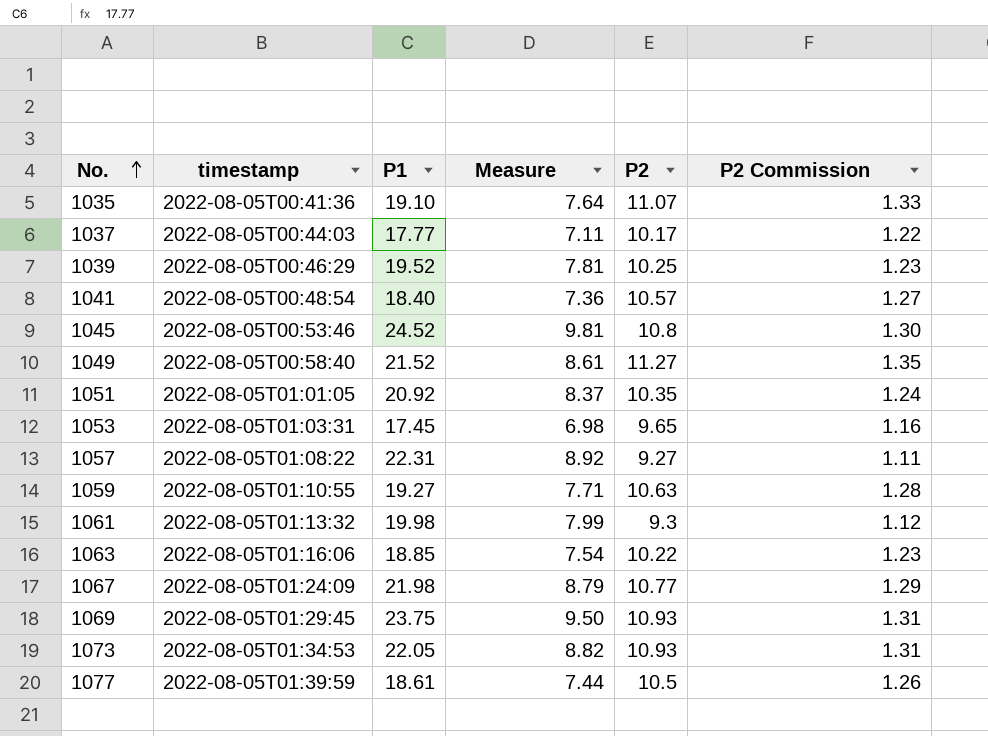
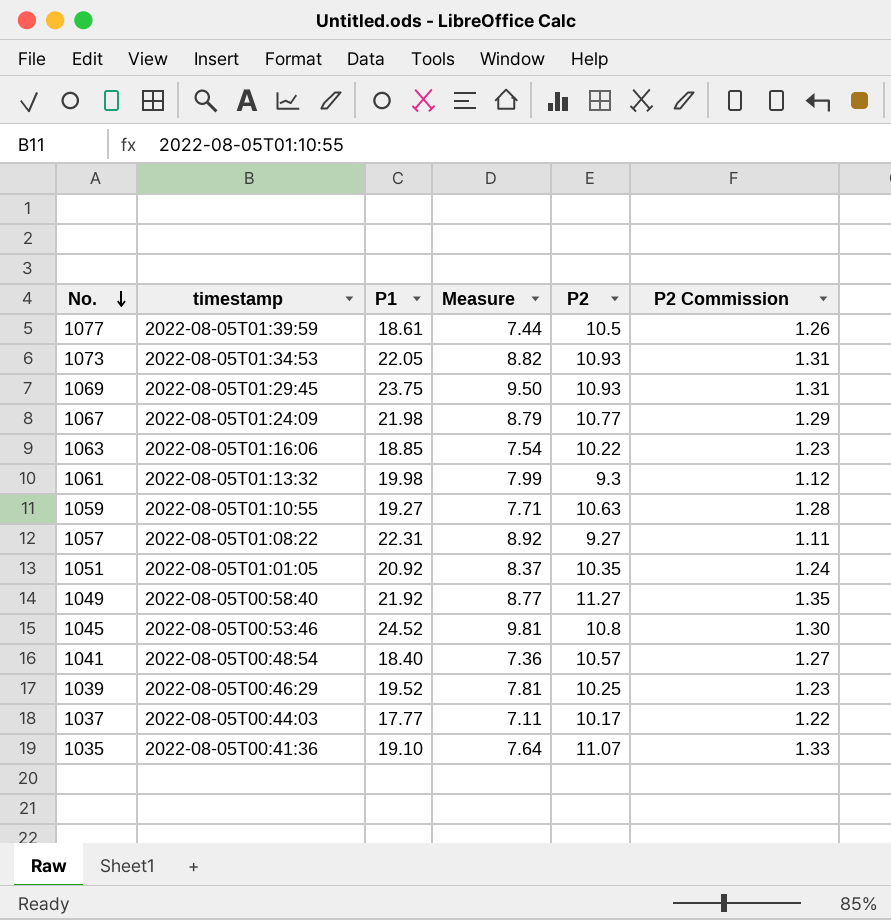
row order: No. ascending -> No. descending
row 1053: 2022-08-05T01:03:31 | 17.45 | 6.98 | 9.65 | 1.16 -> none
1049 | P1: 21.52 -> 21.92
1049 | Measure: 8.61 -> 8.77

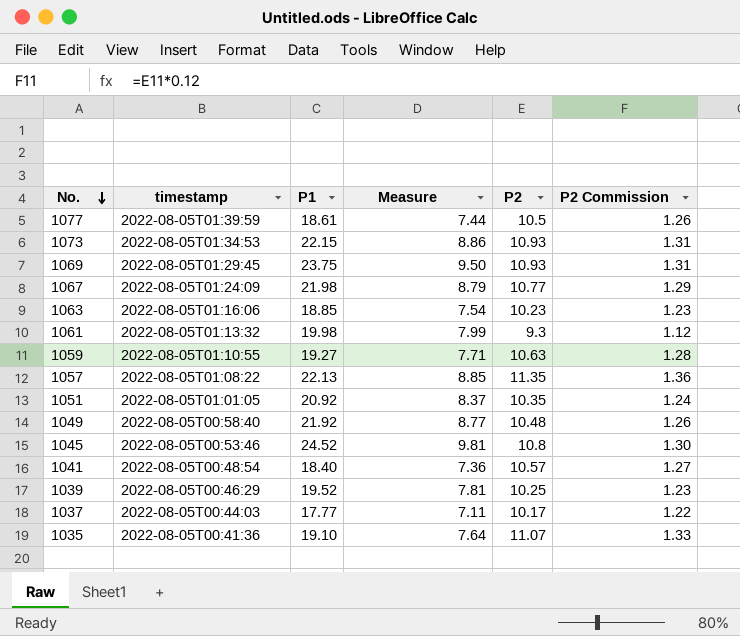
1073 | P1: 22.05 -> 22.15
1073 | Measure: 8.82 -> 8.86
1063 | P2: 10.22 -> 10.23
1057 | P1: 22.31 -> 22.13
1057 | Measure: 8.92 -> 8.85
1057 | P2: 9.27 -> 11.35
1057 | P2 Commission: 1.11 -> 1.36
1049 | P2: 11.27 -> 10.48
1049 | P2 Commission: 1.35 -> 1.26

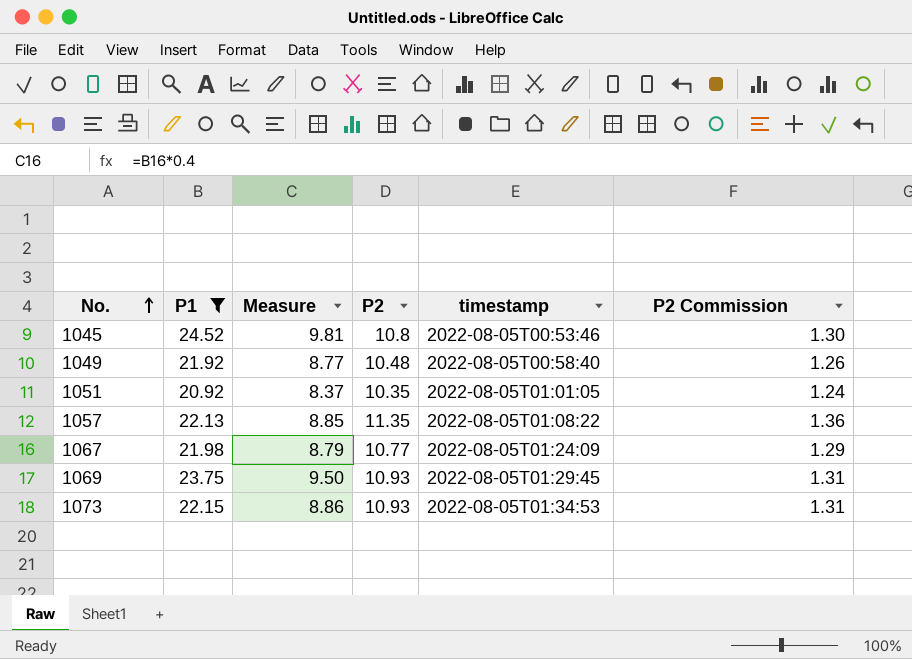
filter: none -> P1 >= 20.92
row order: No. descending -> No. ascending
column timestamp | position: 2 -> 5

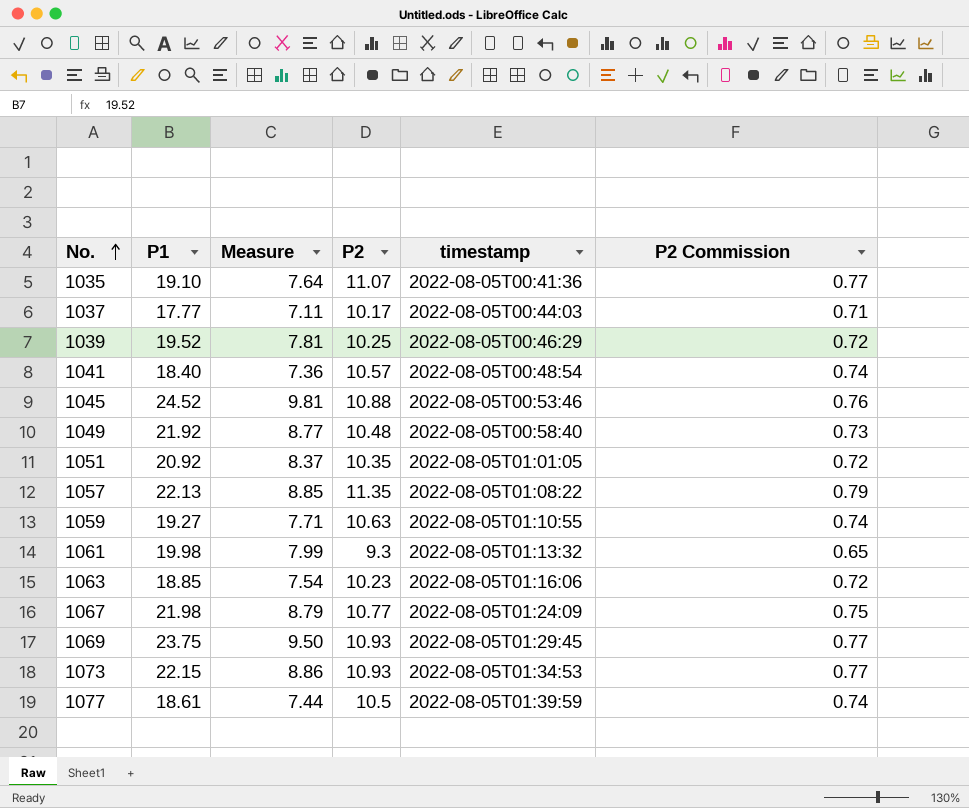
filter: P1 >= 20.92 -> none
column P2 Commission | formula: [P2] * 0.12 -> [P2] * 0.07
1045 | P2: 10.8 -> 10.88

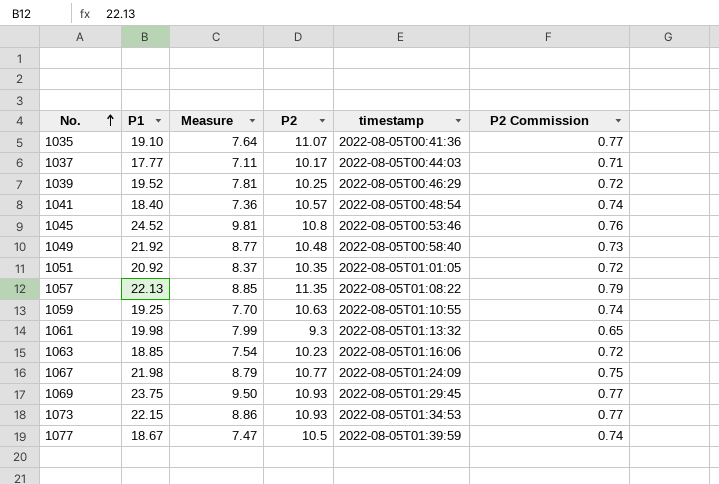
1045 | P2: 10.88 -> 10.8
1059 | P1: 19.27 -> 19.25
1059 | Measure: 7.71 -> 7.70
1077 | P1: 18.61 -> 18.67
1077 | Measure: 7.44 -> 7.47

